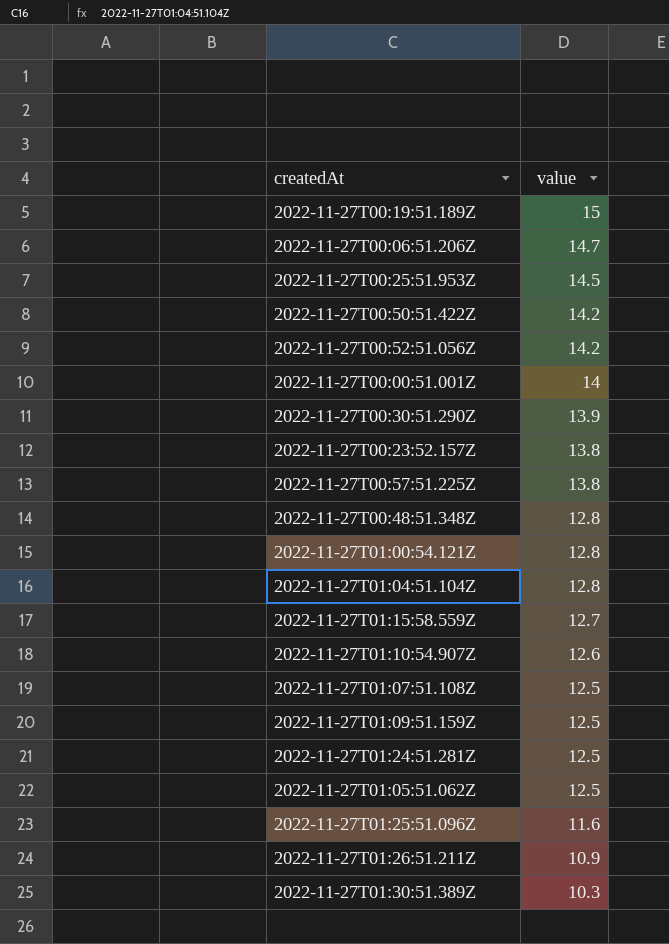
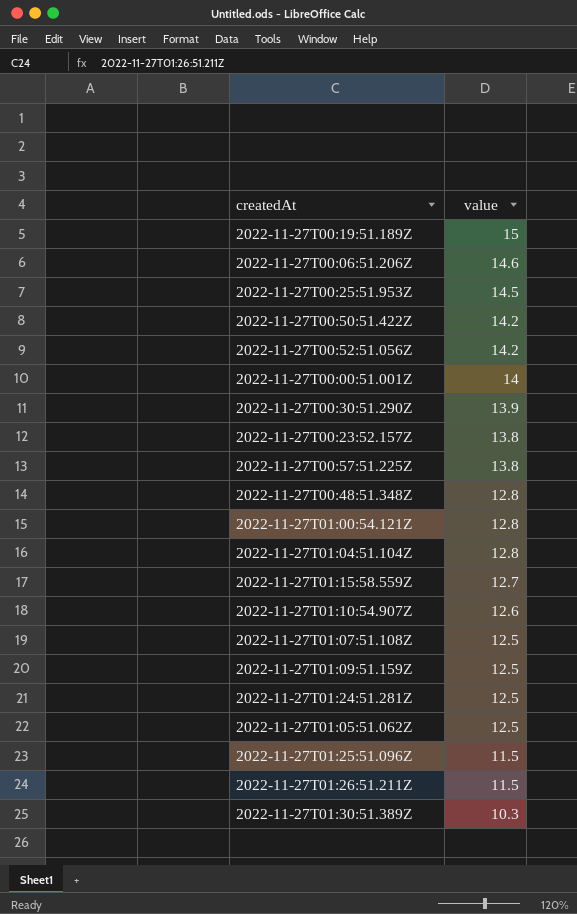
2022-11-27T00:06:51.206Z | value: 14.7 -> 14.6
2022-11-27T01:25:51.096Z | value: 11.6 -> 11.5
2022-11-27T01:26:51.211Z | value: 10.9 -> 11.5

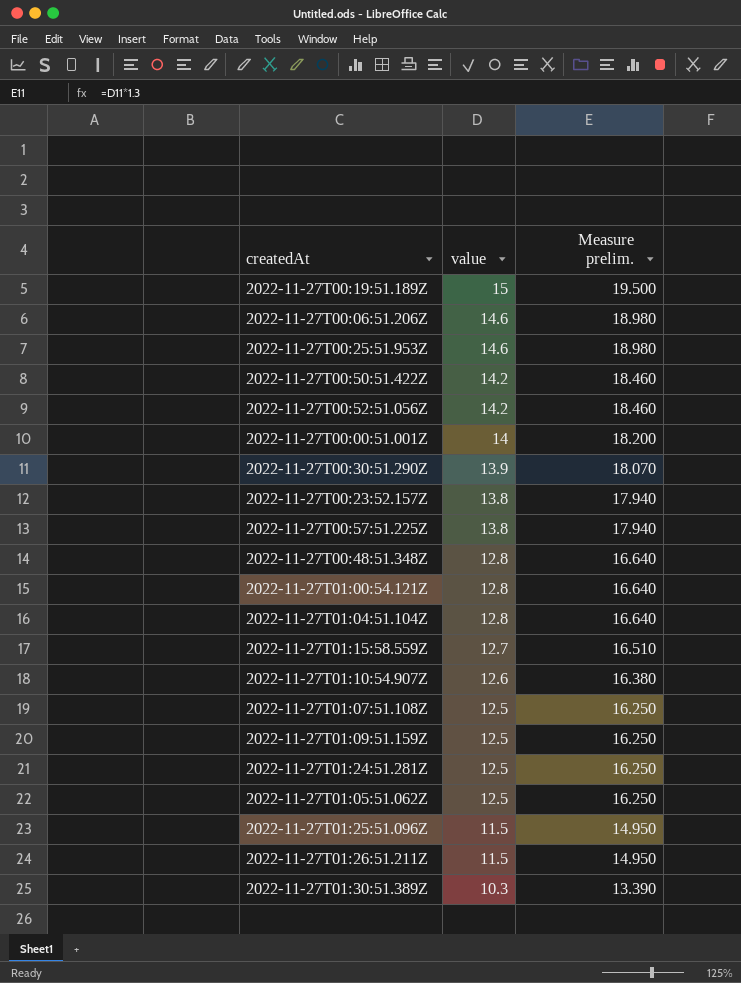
column Measure prelim. | formula: none -> [value] * 1.3
2022-11-27T00:25:51.953Z | value: 14.5 -> 14.6

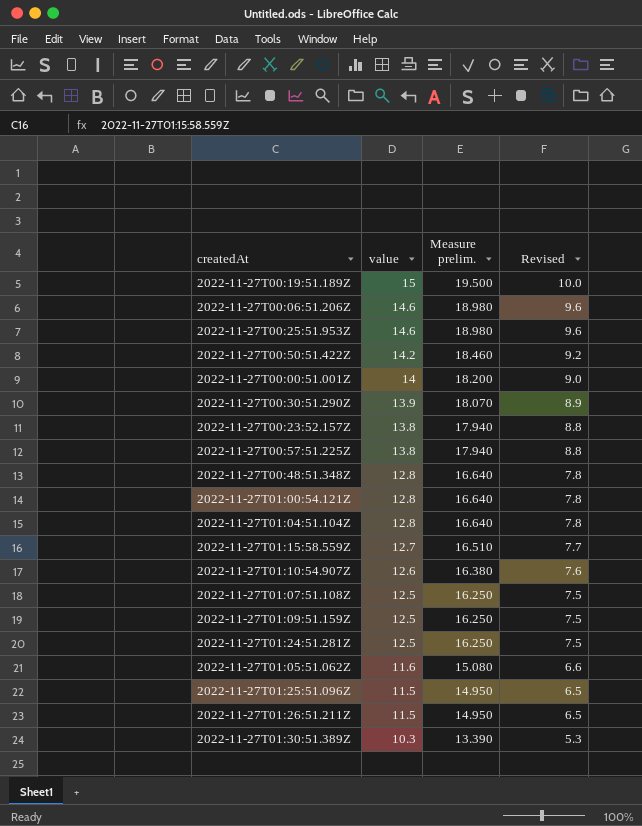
column Revised | formula: none -> [value] - 5
row 2022-11-27T00:52:51.056Z: 14.2 | 18.460 -> none
2022-11-27T01:05:51.062Z | value: 12.5 -> 11.6
2022-11-27T01:05:51.062Z | Measure prelim.: 16.250 -> 15.080

